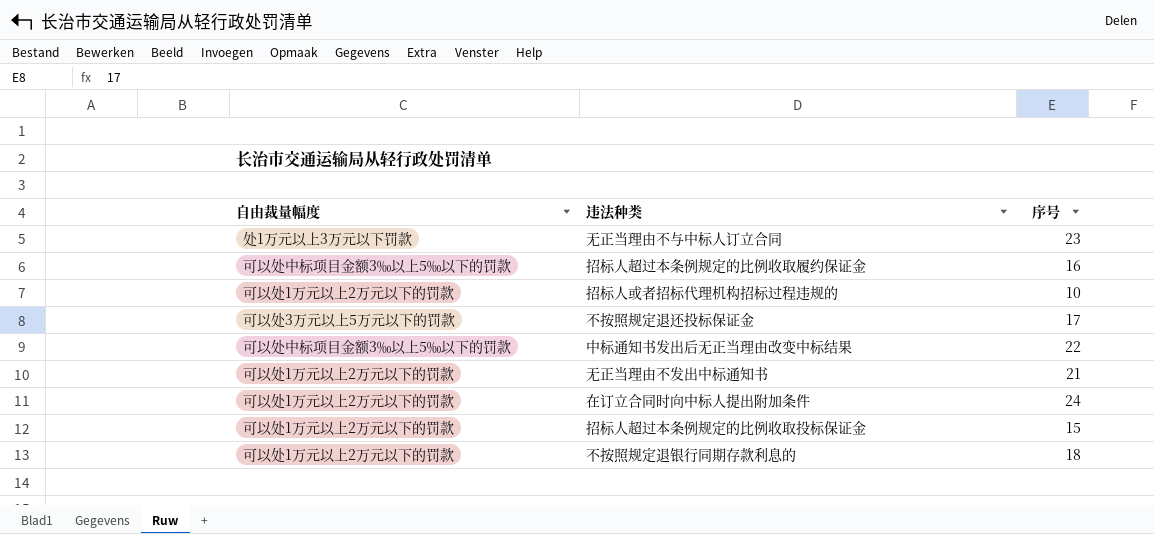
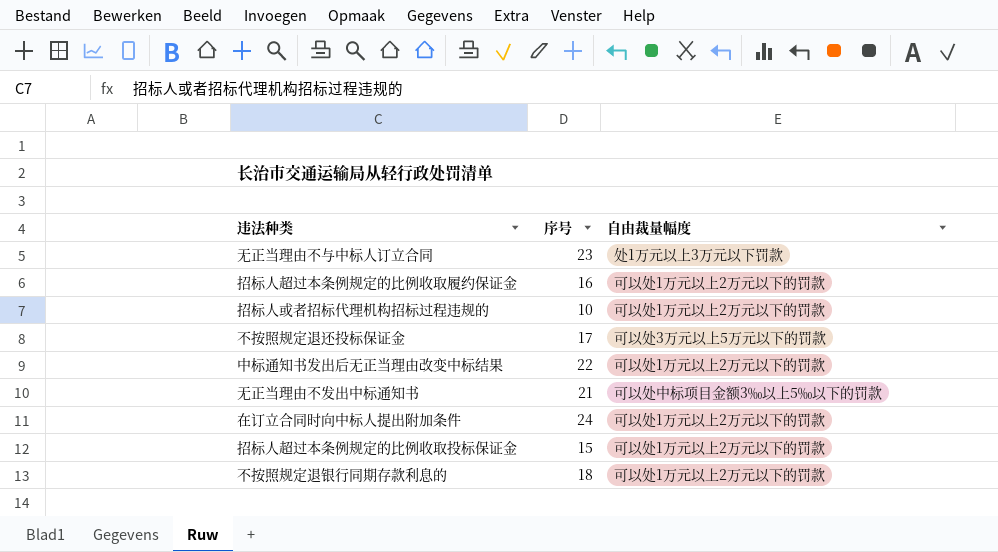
column 自由裁量幅度 | position: 1 -> 3
招标人超过本条例规定的比例收取履约保证金 | 自由裁量幅度: 可以处中标项目金额3‰以上5‰以下的罚款 -> 可以处1万元以上2万元以下的罚款
中标通知书发出后无正当理由改变中标结果 | 自由裁量幅度: 可以处中标项目金额3‰以上5‰以下的罚款 -> 可以处1万元以上2万元以下的罚款
无正当理由不发出中标通知书 | 自由裁量幅度: 可以处1万元以上2万元以下的罚款 -> 可以处中标项目金额3‰以上5‰以下的罚款

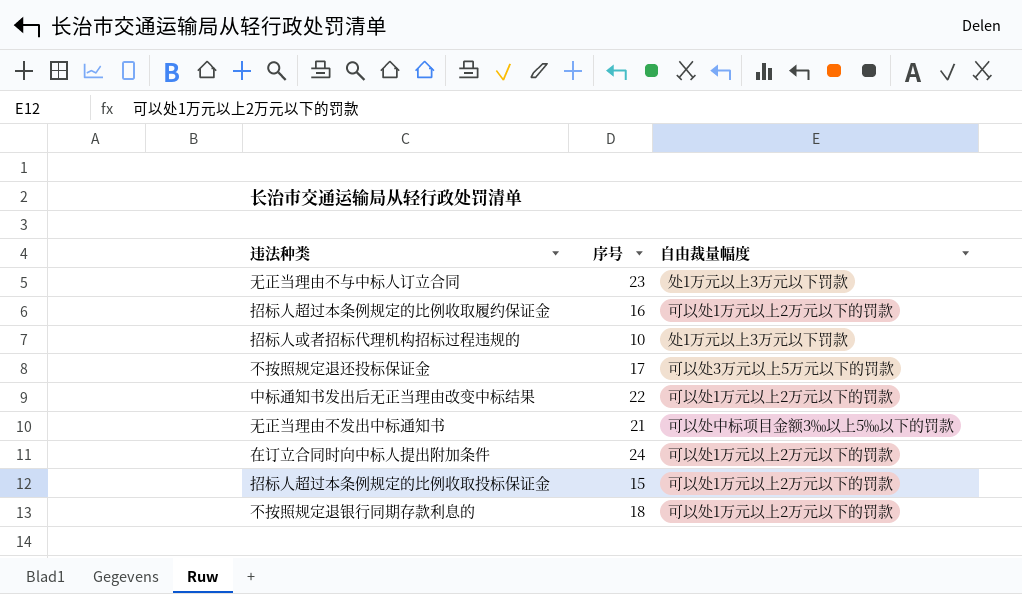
招标人或者招标代理机构招标过程违规的 | 自由裁量幅度: 可以处1万元以上2万元以下的罚款 -> 处1万元以上3万元以下罚款

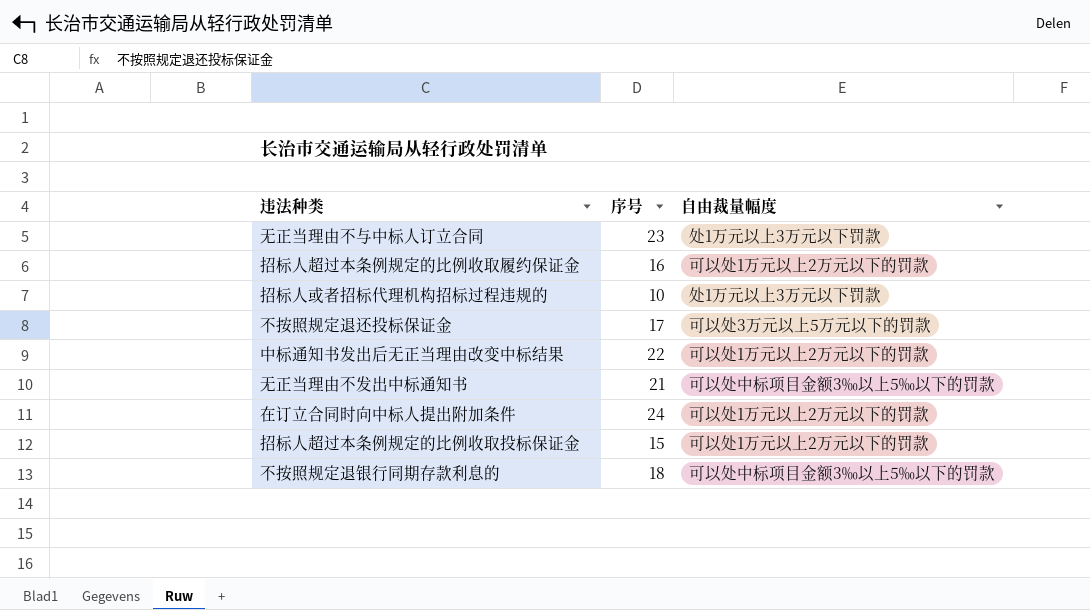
不按照规定退银行同期存款利息的 | 自由裁量幅度: 可以处1万元以上2万元以下的罚款 -> 可以处中标项目金额3‰以上5‰以下的罚款

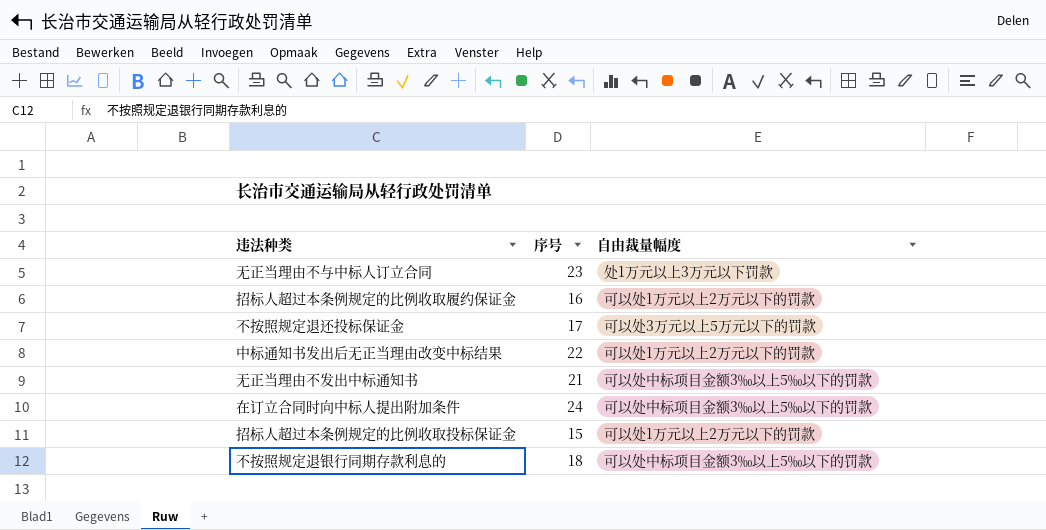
row 招标人或者招标代理机构招标过程违规的: 10 | 处1万元以上3万元以下罚款 -> none
在订立合同时向中标人提出附加条件 | 自由裁量幅度: 可以处1万元以上2万元以下的罚款 -> 可以处中标项目金额3‰以上5‰以下的罚款

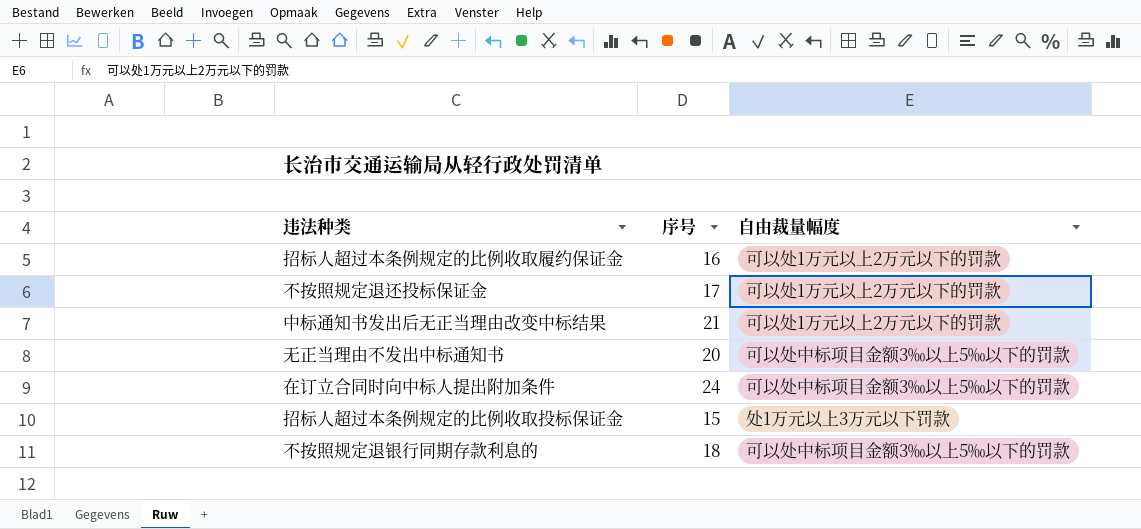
row 无正当理由不与中标人订立合同: 23 | 处1万元以上3万元以下罚款 -> none
不按照规定退还投标保证金 | 自由裁量幅度: 可以处3万元以上5万元以下的罚款 -> 可以处1万元以上2万元以下的罚款
中标通知书发出后无正当理由改变中标结果 | 序号: 22 -> 21
无正当理由不发出中标通知书 | 序号: 21 -> 20
招标人超过本条例规定的比例收取投标保证金 | 自由裁量幅度: 可以处1万元以上2万元以下的罚款 -> 处1万元以上3万元以下罚款

